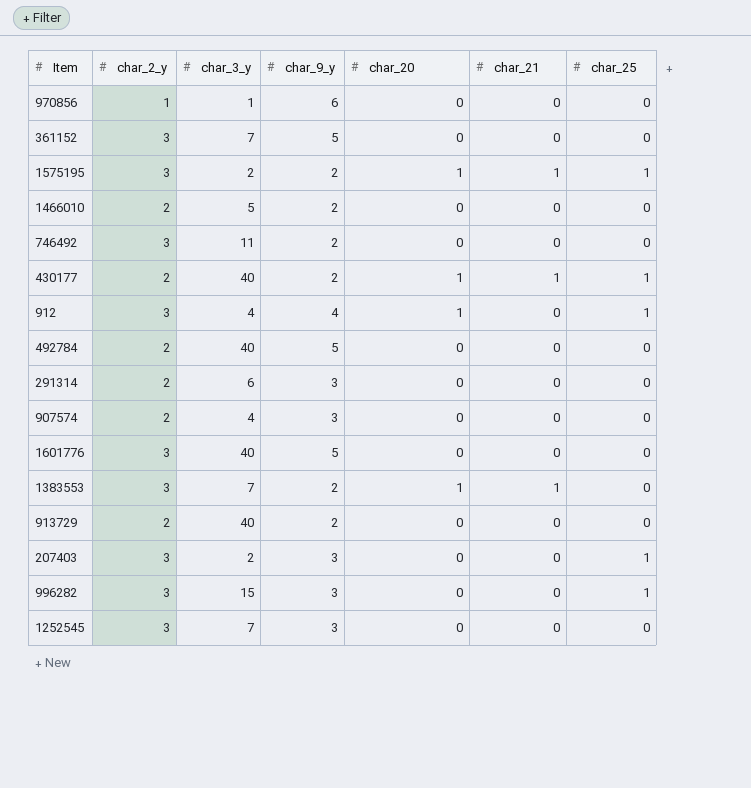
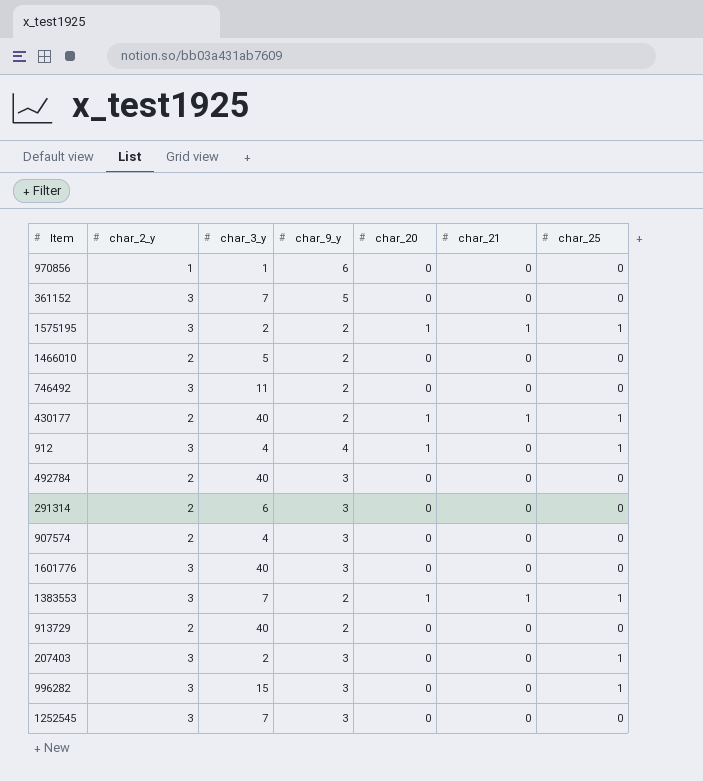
492784 | char_9_y: 5 -> 3
1601776 | char_9_y: 5 -> 3
1383553 | char_25: 0 -> 1

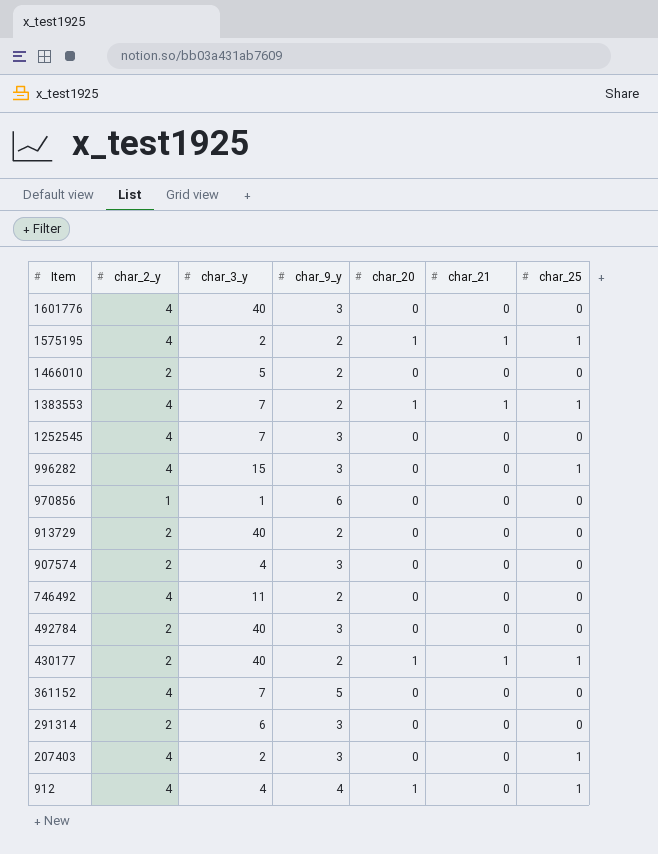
row order: none -> Item descending
1601776 | char_2_y: 3 -> 4
1575195 | char_2_y: 3 -> 4
1383553 | char_2_y: 3 -> 4
1252545 | char_2_y: 3 -> 4
996282 | char_2_y: 3 -> 4
746492 | char_2_y: 3 -> 4
361152 | char_2_y: 3 -> 4
207403 | char_2_y: 3 -> 4
912 | char_2_y: 3 -> 4

